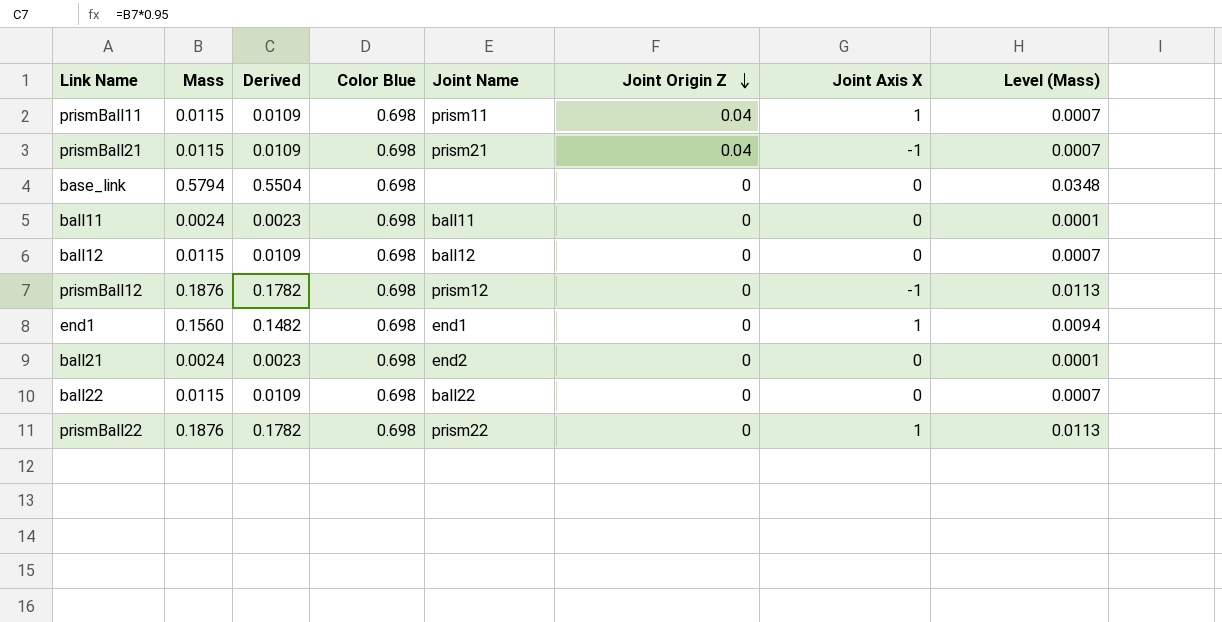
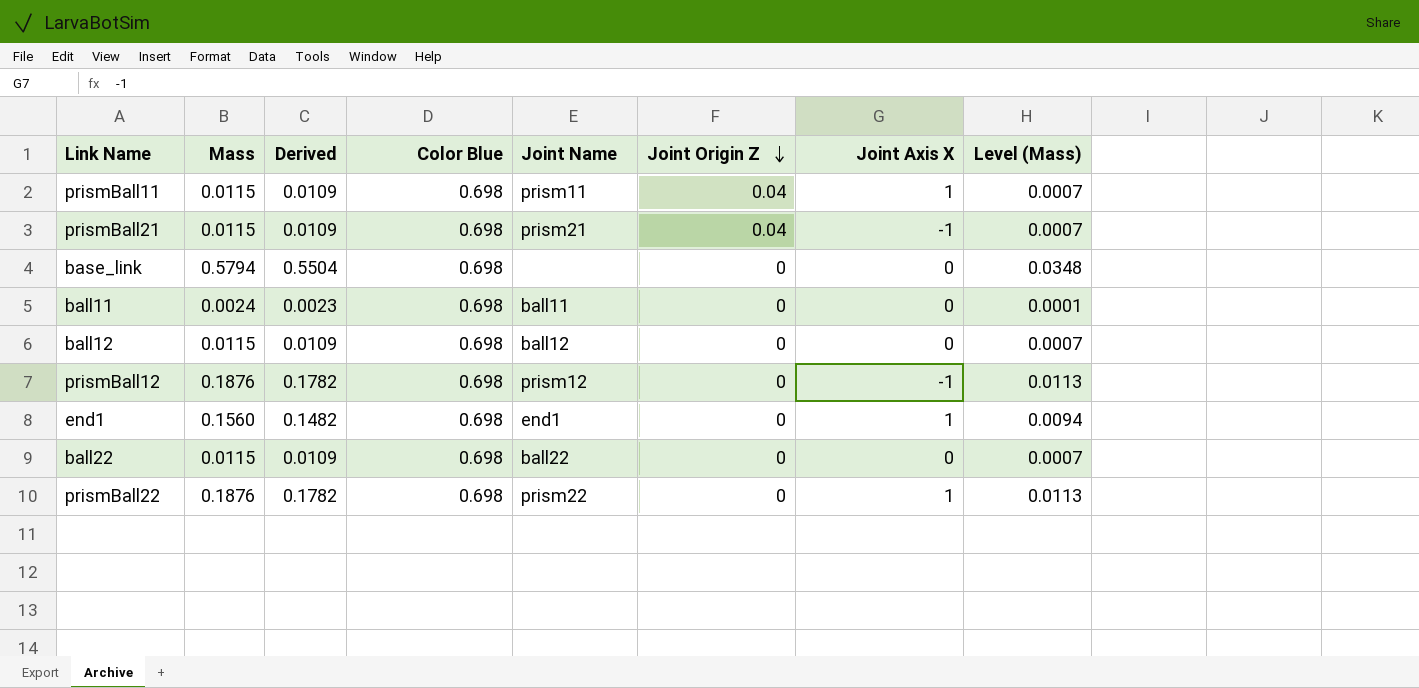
row ball21: 0.0024 | 0.0023 | 0.698 | end2 | 0 | 0 | 0.0001 -> none

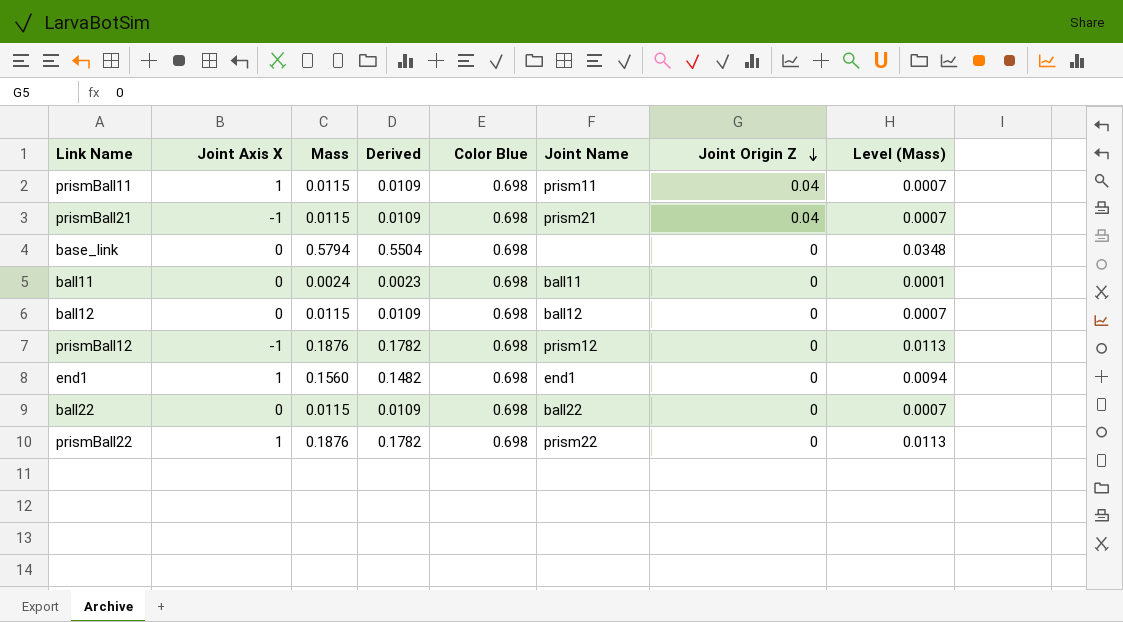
column Joint Axis X | position: 7 -> 2

